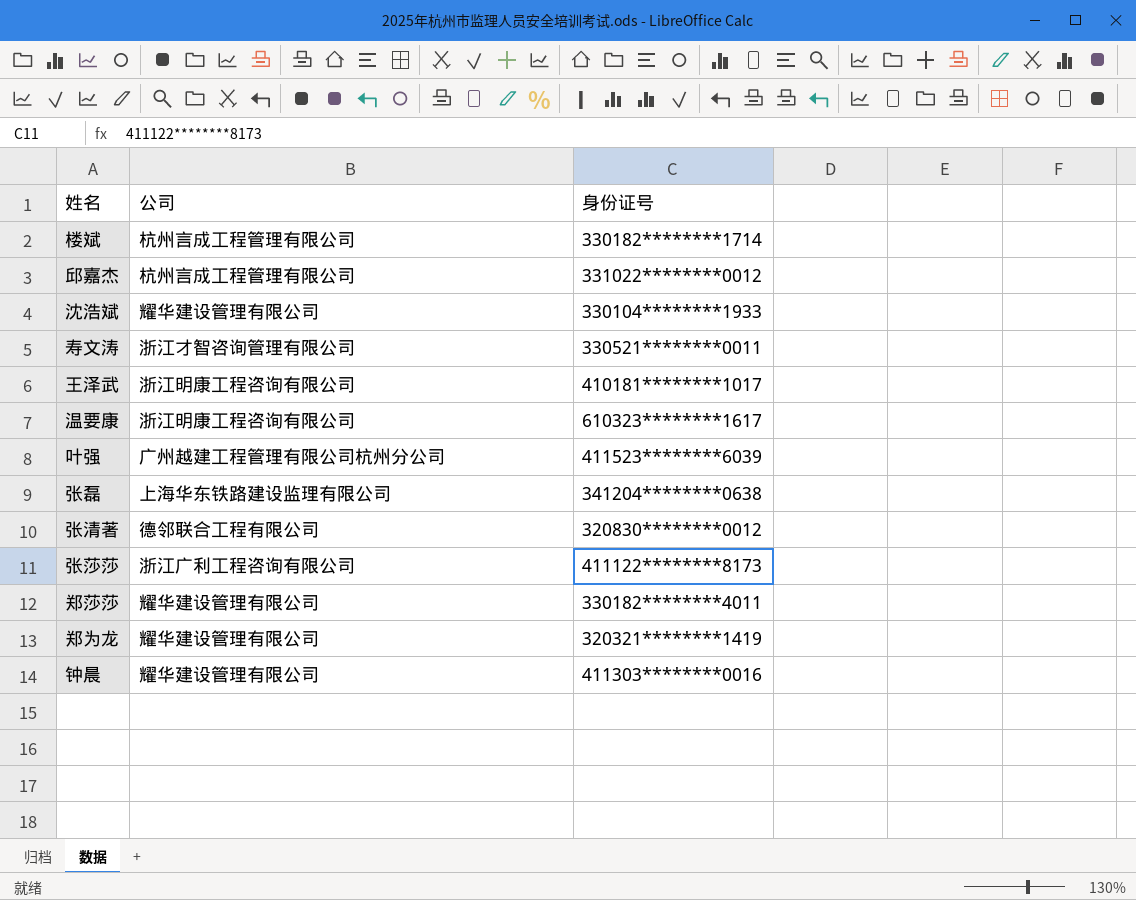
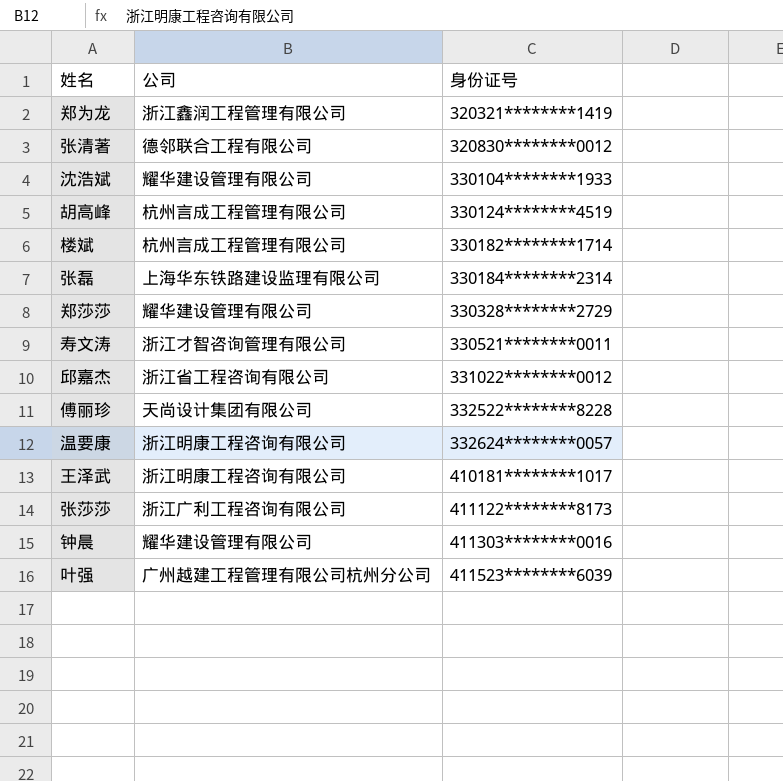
row order: none -> 身份证号 ascending
郑为龙 | 公司: 耀华建设管理有限公司 -> 浙江鑫润工程管理有限公司
row 胡高峰: none -> 杭州言成工程管理有限公司 | 330124********4519
张磊 | 身份证号: 341204********0638 -> 330184********2314
郑莎莎 | 身份证号: 330182********4011 -> 330328********2729
邱嘉杰 | 公司: 杭州言成工程管理有限公司 -> 浙江省工程咨询有限公司
row 傅丽珍: none -> 天尚设计集团有限公司 | 332522********8228
温要康 | 身份证号: 610323********1617 -> 332624********0057

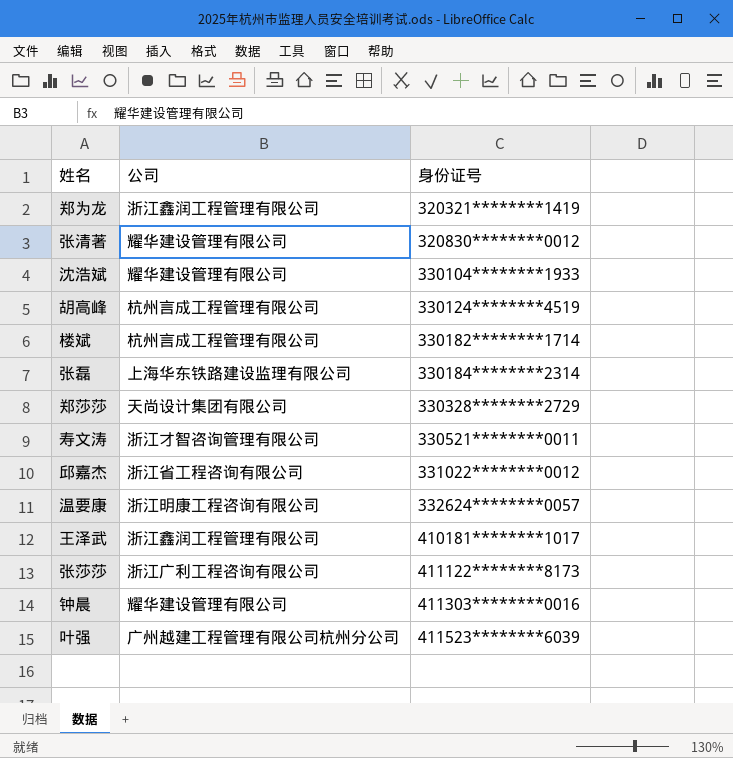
row 傅丽珍: 天尚设计集团有限公司 | 332522********8228 -> none
张清著 | 公司: 德邻联合工程有限公司 -> 耀华建设管理有限公司
郑莎莎 | 公司: 耀华建设管理有限公司 -> 天尚设计集团有限公司
王泽武 | 公司: 浙江明康工程咨询有限公司 -> 浙江鑫润工程管理有限公司

